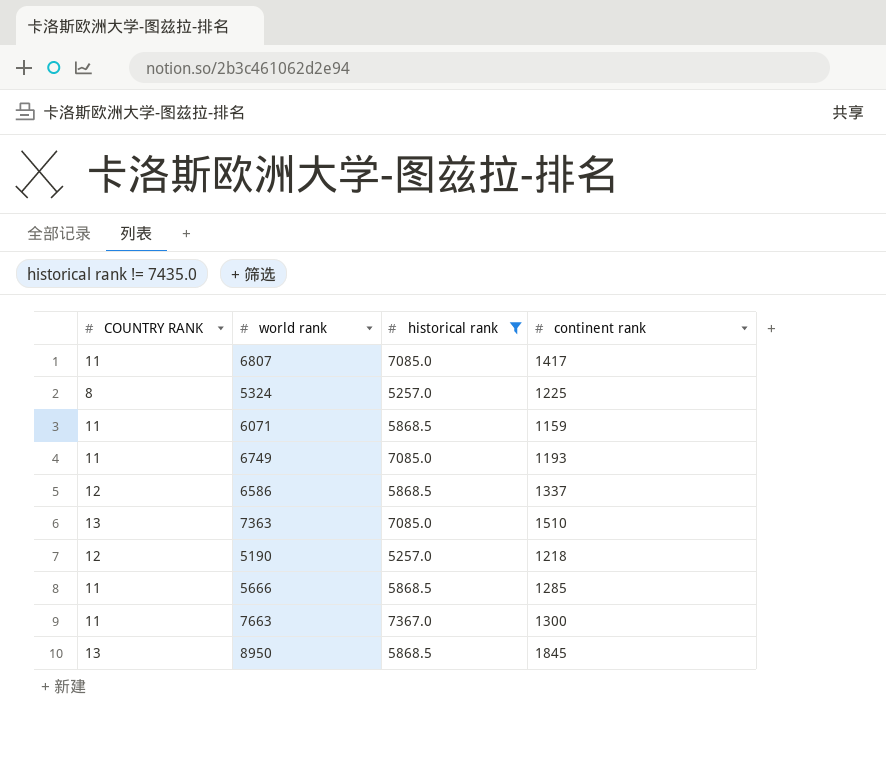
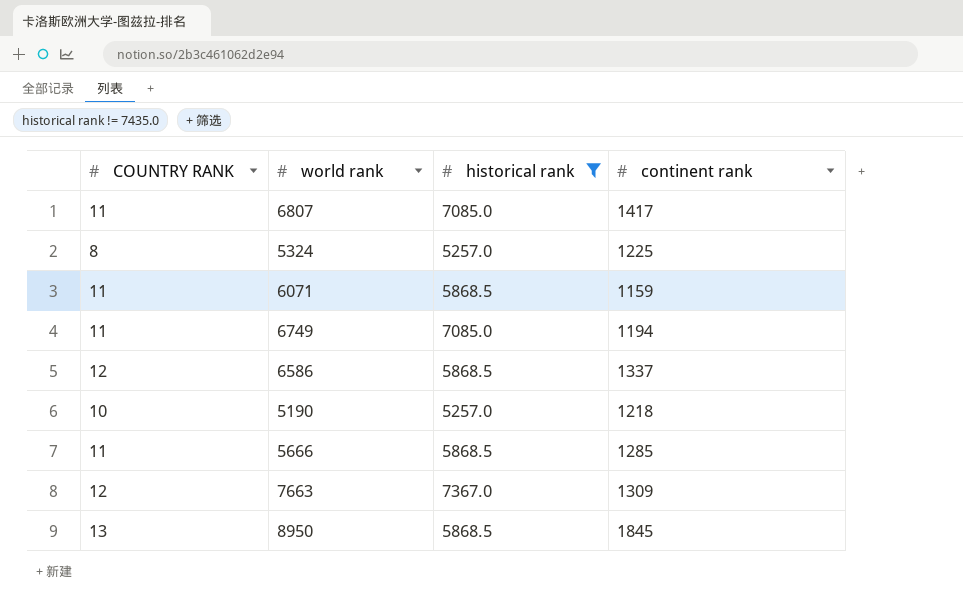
row 7363: 13 | 7085.0 | 1510 -> none
6749 | continent rank: 1193 -> 1194
5190 | COUNTRY RANK: 12 -> 10
7663 | COUNTRY RANK: 11 -> 12
7663 | continent rank: 1300 -> 1309

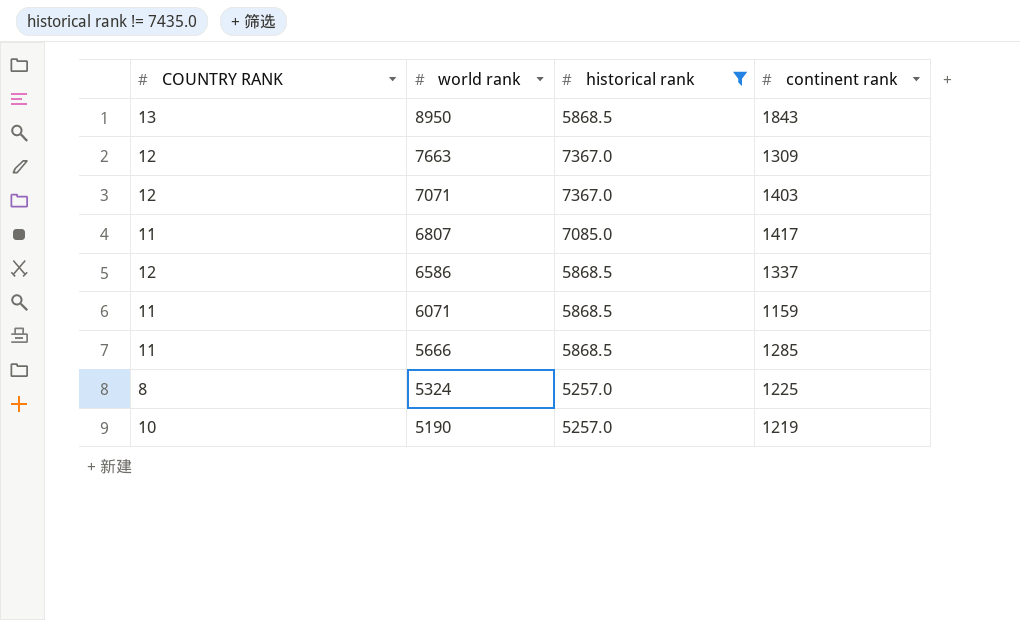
row order: none -> world rank descending
row 6749: 11 | 7085.0 | 1194 -> none
8950 | continent rank: 1845 -> 1843
row 7071: none -> 12 | 7367.0 | 1403
5190 | continent rank: 1218 -> 1219

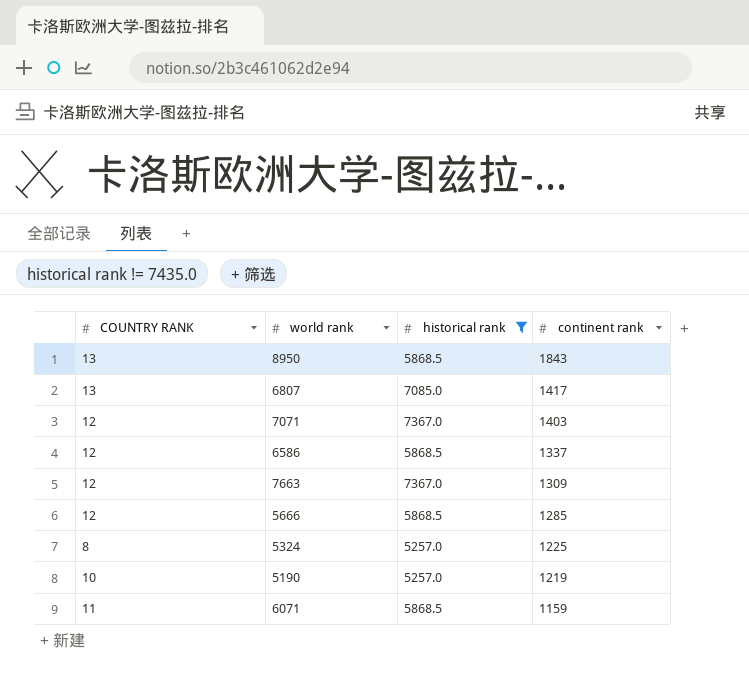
row order: world rank descending -> continent rank descending
6807 | COUNTRY RANK: 11 -> 13
5666 | COUNTRY RANK: 11 -> 12

